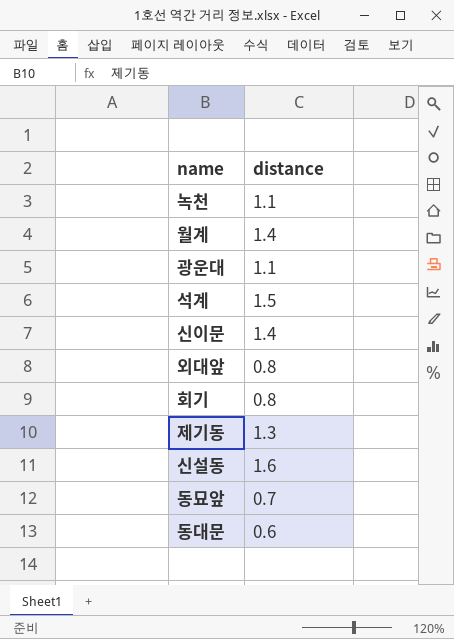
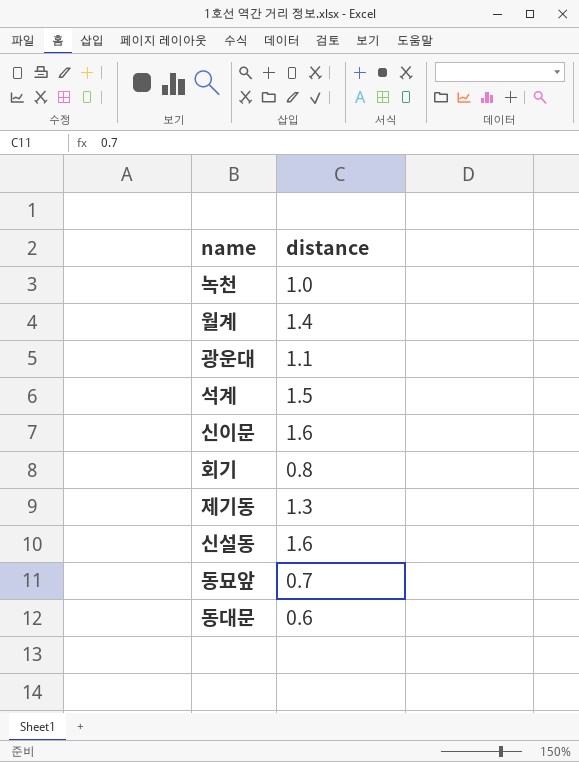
row 외대앞: 0.8 -> none
녹천 | distance: 1.1 -> 1.0
신이문 | distance: 1.4 -> 1.6

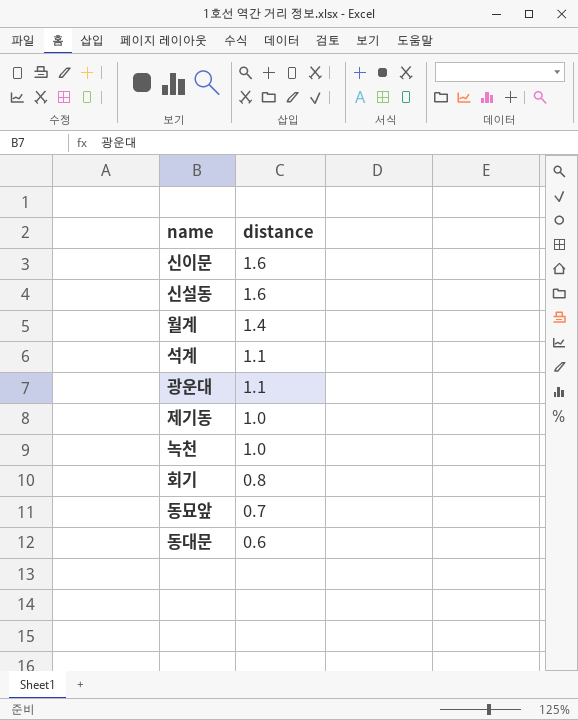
row order: none -> distance descending
석계 | distance: 1.5 -> 1.1
제기동 | distance: 1.3 -> 1.0

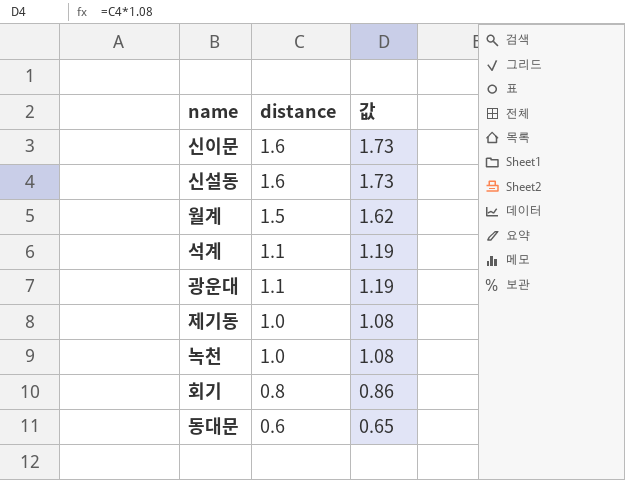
column 값 | formula: none -> [distance] * 1.08
row 동묘앞: 0.7 -> none
월계 | distance: 1.4 -> 1.5

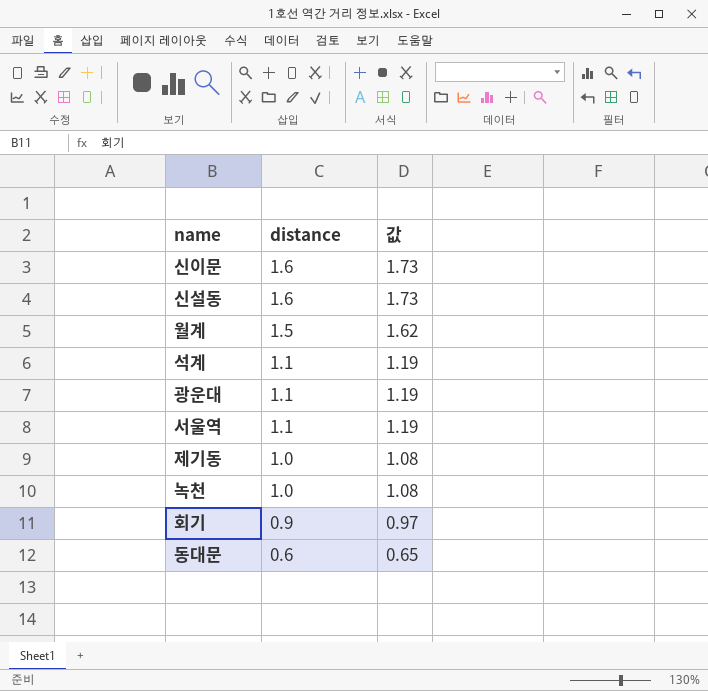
row 서울역: none -> 1.1 | 1.19
회기 | distance: 0.8 -> 0.9
회기 | 값: 0.86 -> 0.97

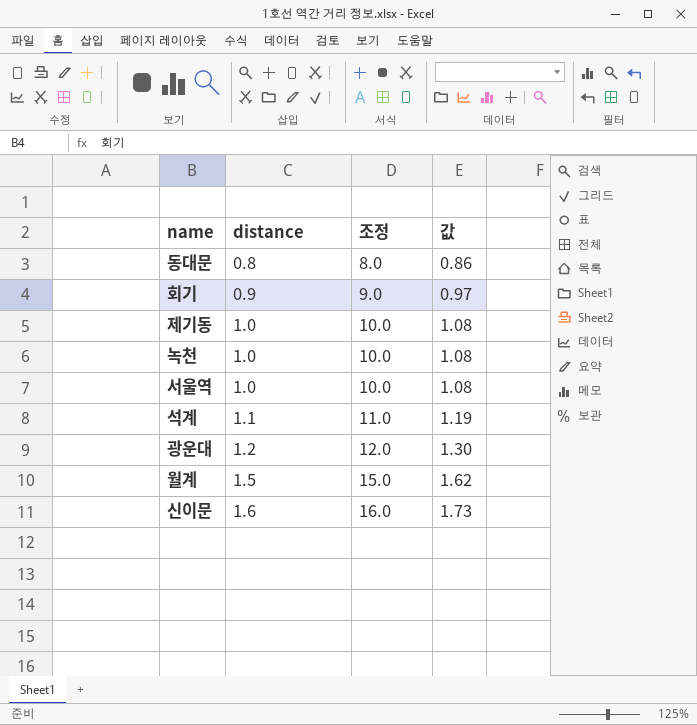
row order: distance descending -> distance ascending
column 조정 | formula: none -> [distance] * 10
row 신설동: 1.6 | 1.73 -> none
동대문 | distance: 0.6 -> 0.8
동대문 | 값: 0.65 -> 0.86
서울역 | distance: 1.1 -> 1.0
서울역 | 값: 1.19 -> 1.08
광운대 | distance: 1.1 -> 1.2
광운대 | 값: 1.19 -> 1.30

